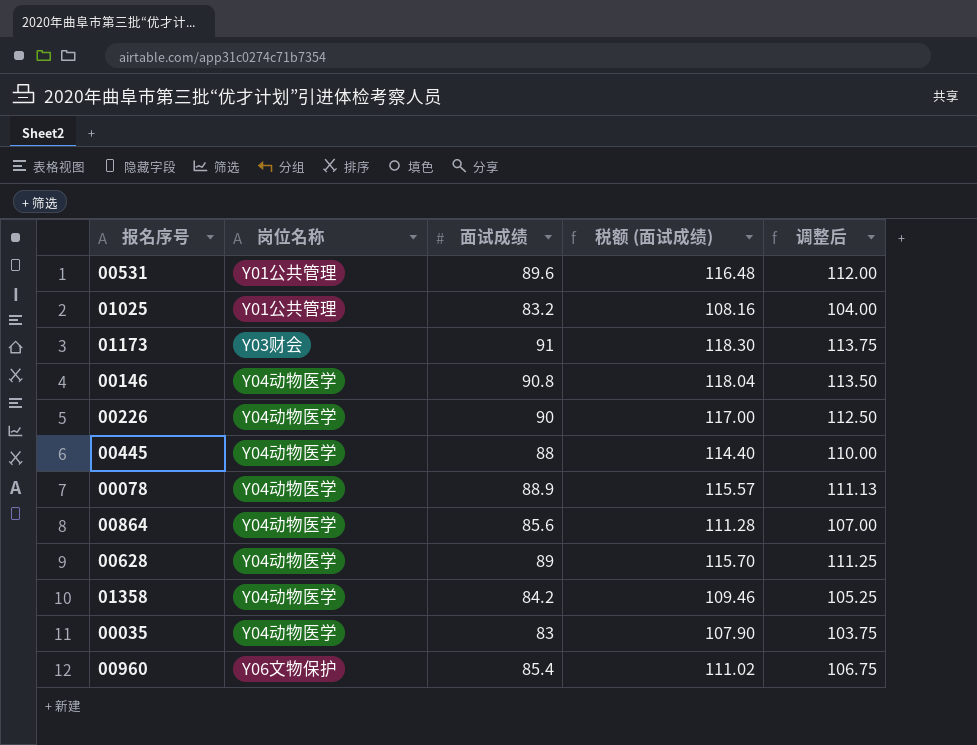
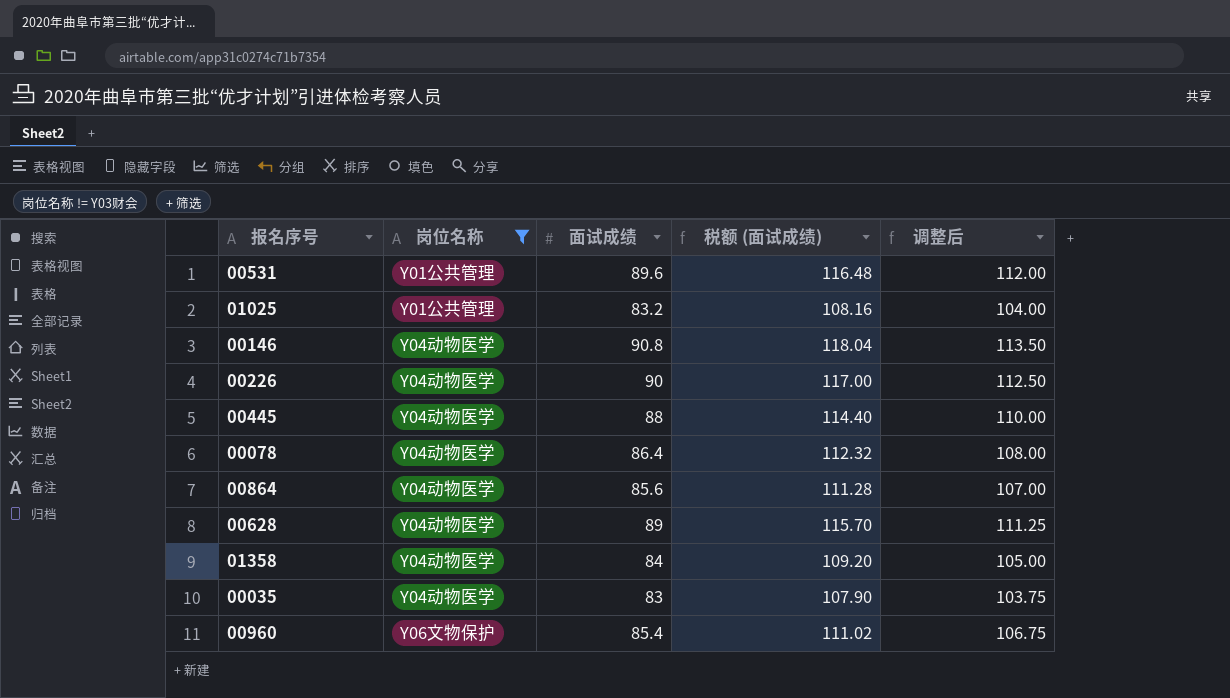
filter: none -> 岗位名称 != Y03财会
00078 | 面试成绩: 88.9 -> 86.4
00078 | 税额 (面试成绩): 115.57 -> 112.32
00078 | 调整后: 111.13 -> 108.00
01358 | 面试成绩: 84.2 -> 84
01358 | 税额 (面试成绩): 109.46 -> 109.20
01358 | 调整后: 105.25 -> 105.00

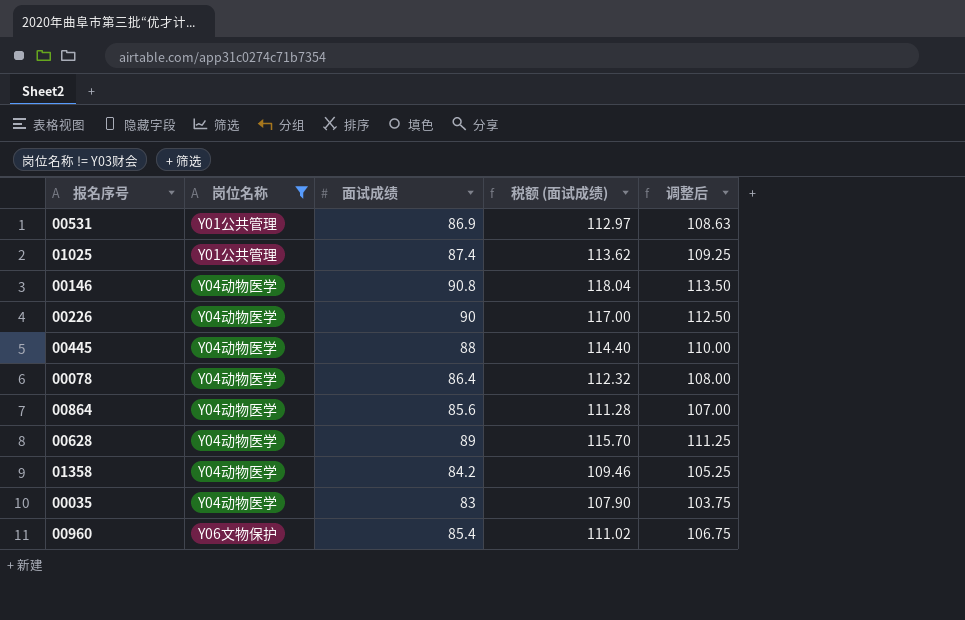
00531 | 面试成绩: 89.6 -> 86.9
00531 | 税额 (面试成绩): 116.48 -> 112.97
00531 | 调整后: 112.00 -> 108.63
01025 | 面试成绩: 83.2 -> 87.4
01025 | 税额 (面试成绩): 108.16 -> 113.62
01025 | 调整后: 104.00 -> 109.25
01358 | 面试成绩: 84 -> 84.2
01358 | 税额 (面试成绩): 109.20 -> 109.46
01358 | 调整后: 105.00 -> 105.25

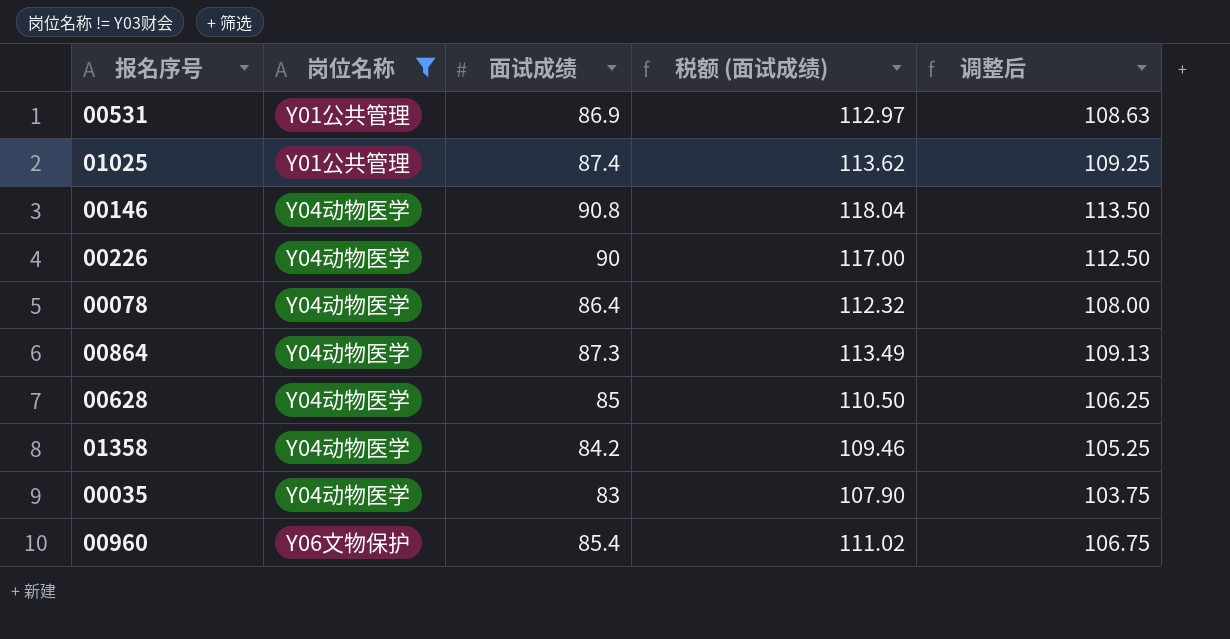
row 00445: Y04动物医学 | 88 | 114.40 | 110.00 -> none
00864 | 面试成绩: 85.6 -> 87.3
00864 | 税额 (面试成绩): 111.28 -> 113.49
00864 | 调整后: 107.00 -> 109.13
00628 | 面试成绩: 89 -> 85
00628 | 税额 (面试成绩): 115.70 -> 110.50
00628 | 调整后: 111.25 -> 106.25

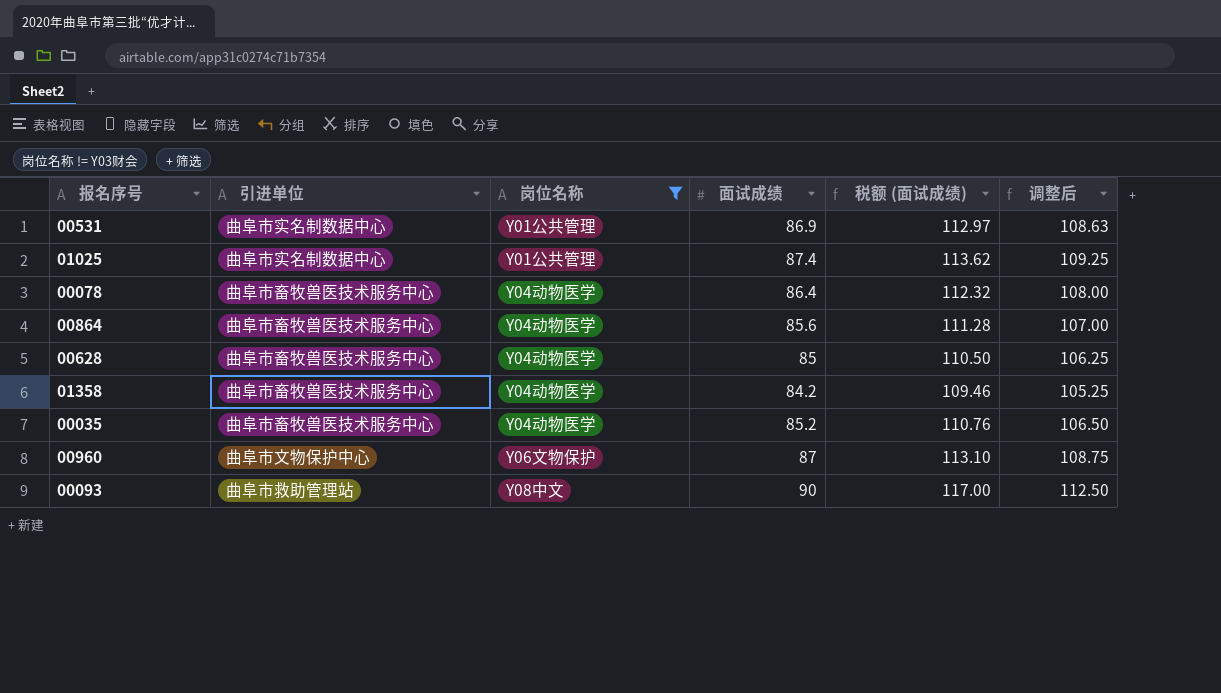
column 引进单位 | position: none -> 2
row 00146: Y04动物医学 | 90.8 | 118.04 | 113.50 -> none
row 00226: Y04动物医学 | 90 | 117.00 | 112.50 -> none
00864 | 面试成绩: 87.3 -> 85.6
00864 | 税额 (面试成绩): 113.49 -> 111.28
00864 | 调整后: 109.13 -> 107.00
00035 | 面试成绩: 83 -> 85.2
00035 | 税额 (面试成绩): 107.90 -> 110.76
00035 | 调整后: 103.75 -> 106.50
00960 | 面试成绩: 85.4 -> 87
00960 | 税额 (面试成绩): 111.02 -> 113.10
00960 | 调整后: 106.75 -> 108.75
row 00093: none -> 曲阜市救助管理站 | Y08中文 | 90 | 117.00 | 112.50

